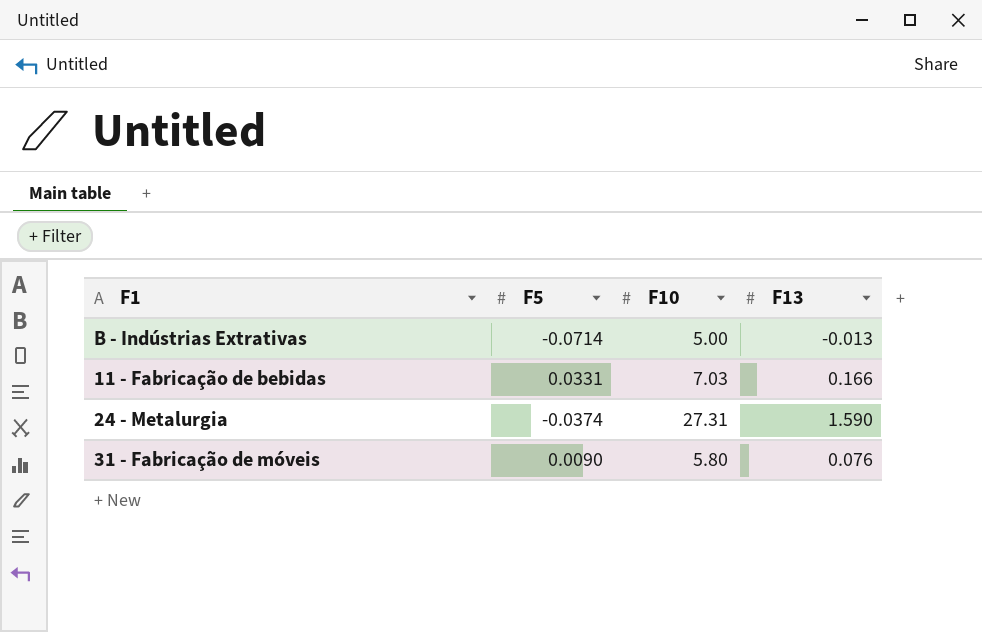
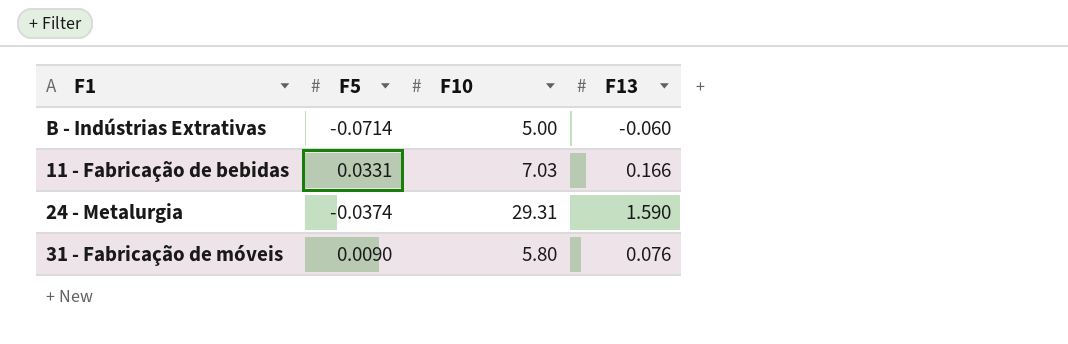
B - Indústrias Extrativas | F13: -0.013 -> -0.060
24 - Metalurgia | F10: 27.31 -> 29.31

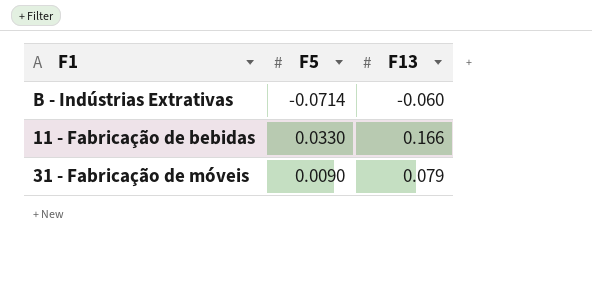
column F10 | position: 3 -> none
row 24 - Metalurgia: -0.0374 | 29.31 | 1.590 -> none
11 - Fabricação de bebidas | F5: 0.0331 -> 0.0330
31 - Fabricação de móveis | F13: 0.076 -> 0.079

